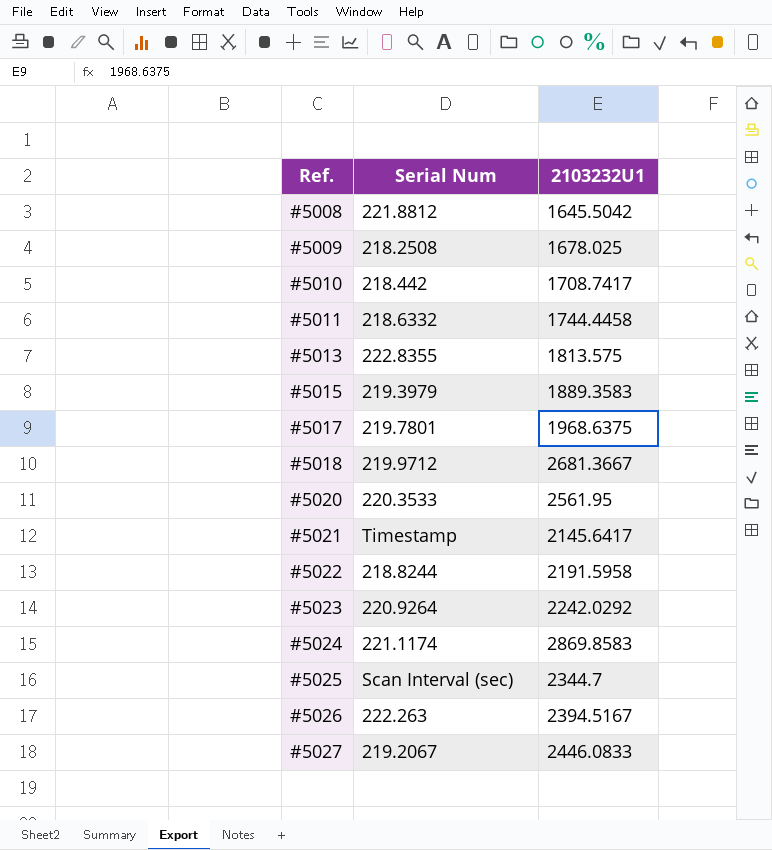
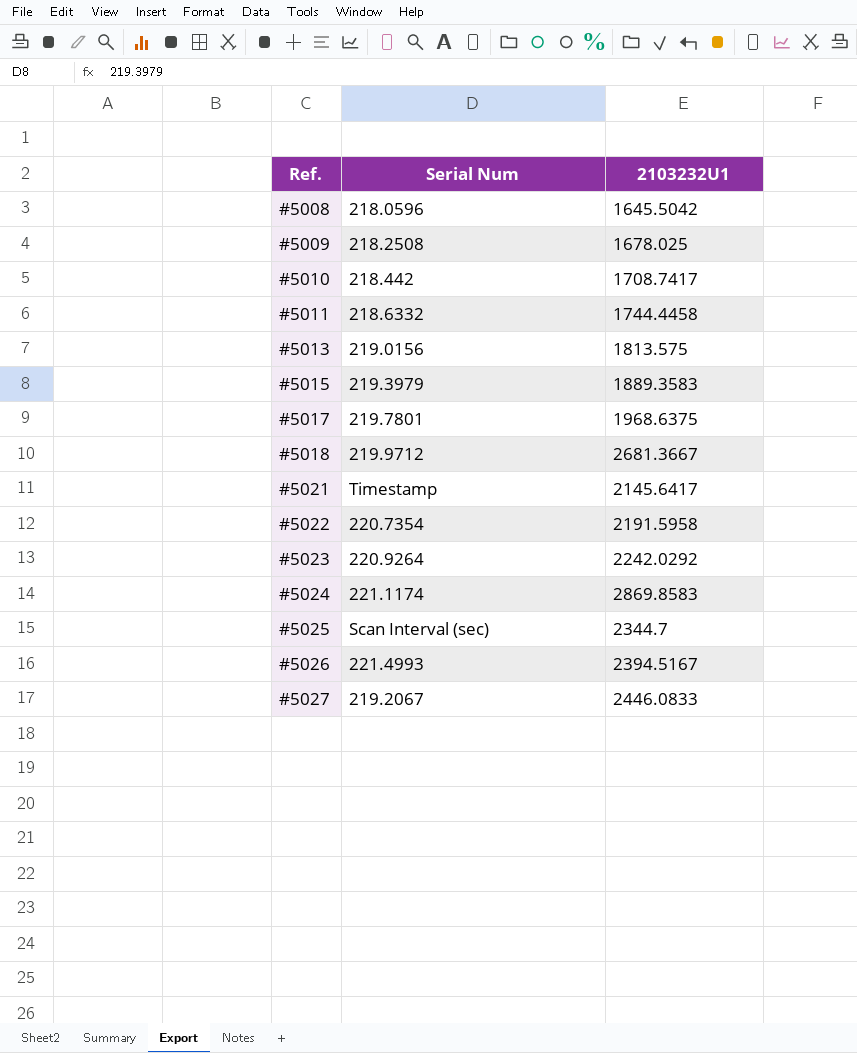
row #5020: 220.3533 | 2561.95 -> none
#5008 | Serial Num: 221.8812 -> 218.0596
#5013 | Serial Num: 222.8355 -> 219.0156
#5022 | Serial Num: 218.8244 -> 220.7354
#5026 | Serial Num: 222.263 -> 221.4993

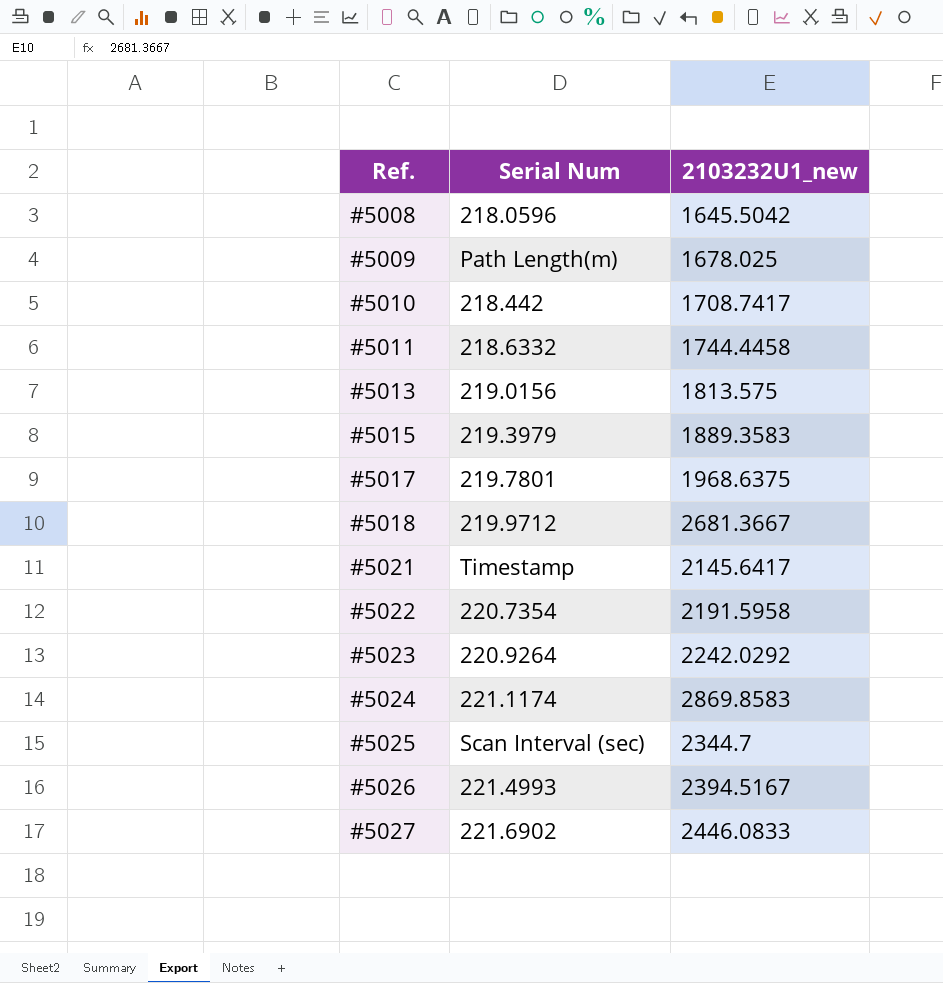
column name: 2103232U1 -> 2103232U1_new
#5009 | Serial Num: 218.2508 -> Path Length(m)
#5027 | Serial Num: 219.2067 -> 221.6902

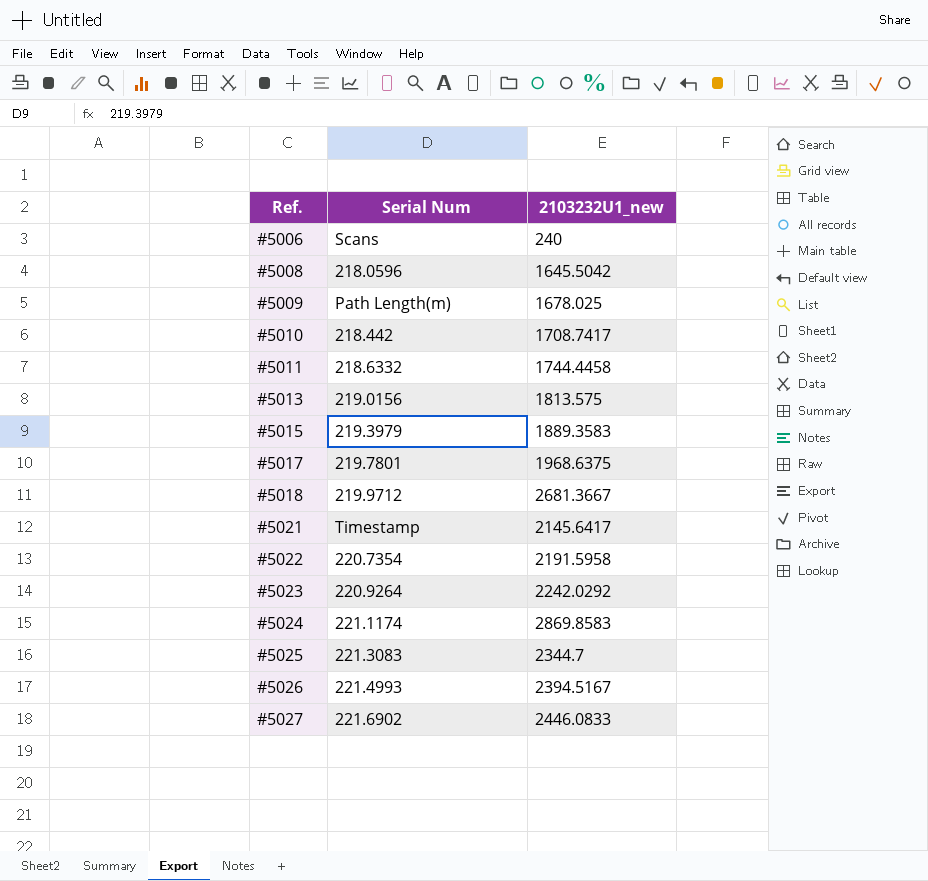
row #5006: none -> Scans | 240
#5025 | Serial Num: Scan Interval (sec) -> 221.3083

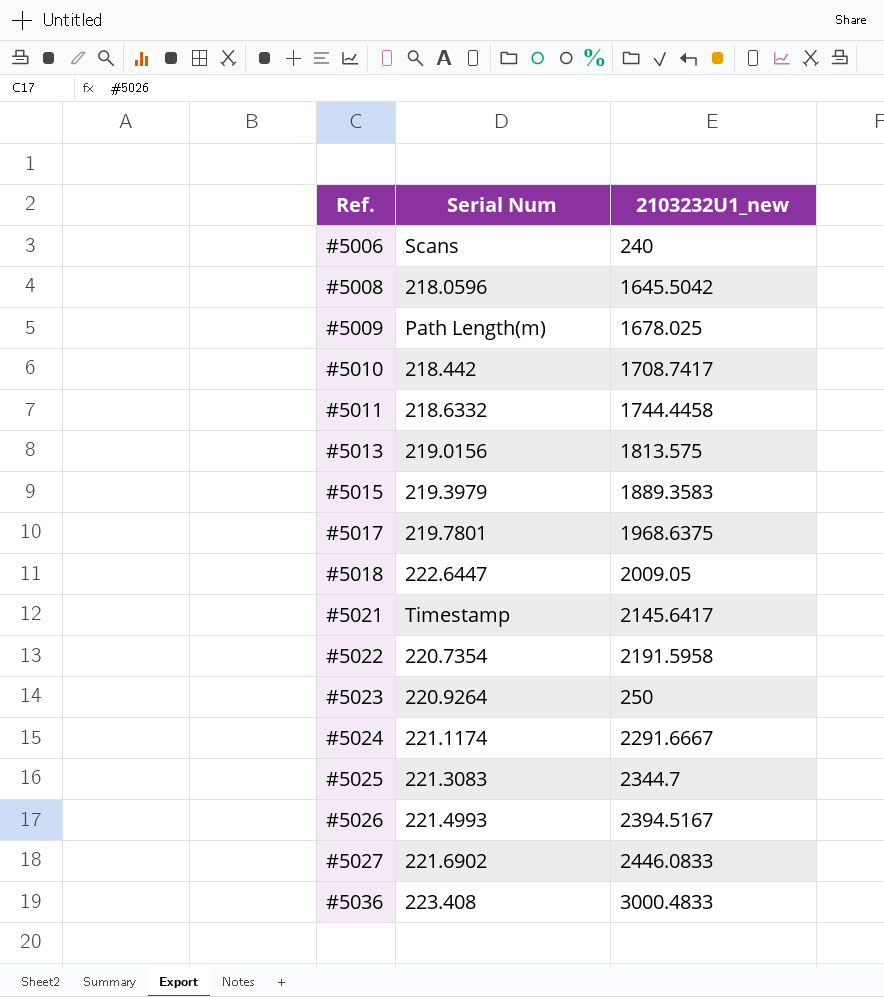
#5018 | Serial Num: 219.9712 -> 222.6447
#5018 | 2103232U1_new: 2681.3667 -> 2009.05
#5023 | 2103232U1_new: 2242.0292 -> 250
#5024 | 2103232U1_new: 2869.8583 -> 2291.6667
row #5036: none -> 223.408 | 3000.4833

